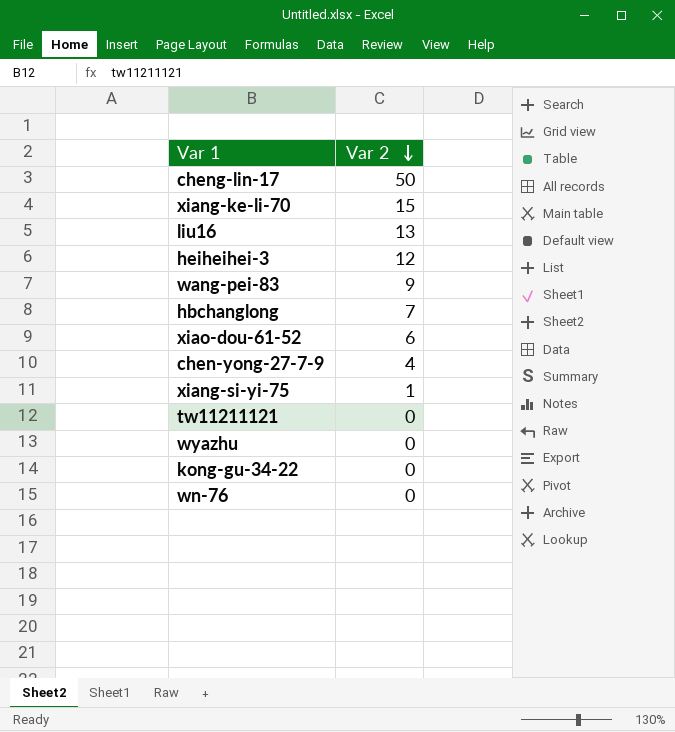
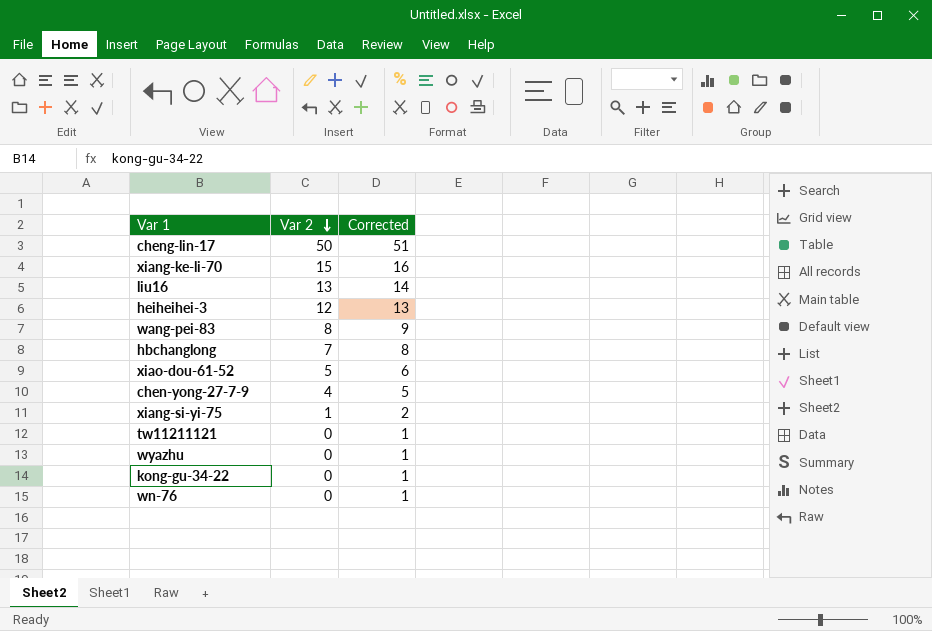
column Corrected | formula: none -> [Var 2] + 1
wang-pei-83 | Var 2: 9 -> 8
xiao-dou-61-52 | Var 2: 6 -> 5

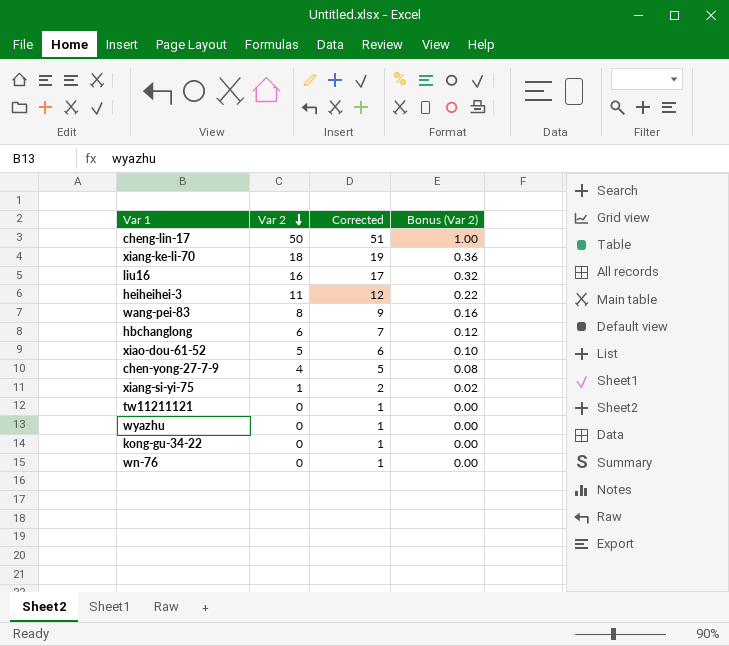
column Bonus (Var 2) | formula: none -> [Var 2] * 0.02
xiang-ke-li-70 | Var 2: 15 -> 18
xiang-ke-li-70 | Corrected: 16 -> 19
liu16 | Var 2: 13 -> 16
liu16 | Corrected: 14 -> 17
heiheihei-3 | Var 2: 12 -> 11
heiheihei-3 | Corrected: 13 -> 12
hbchanglong | Var 2: 7 -> 6
hbchanglong | Corrected: 8 -> 7

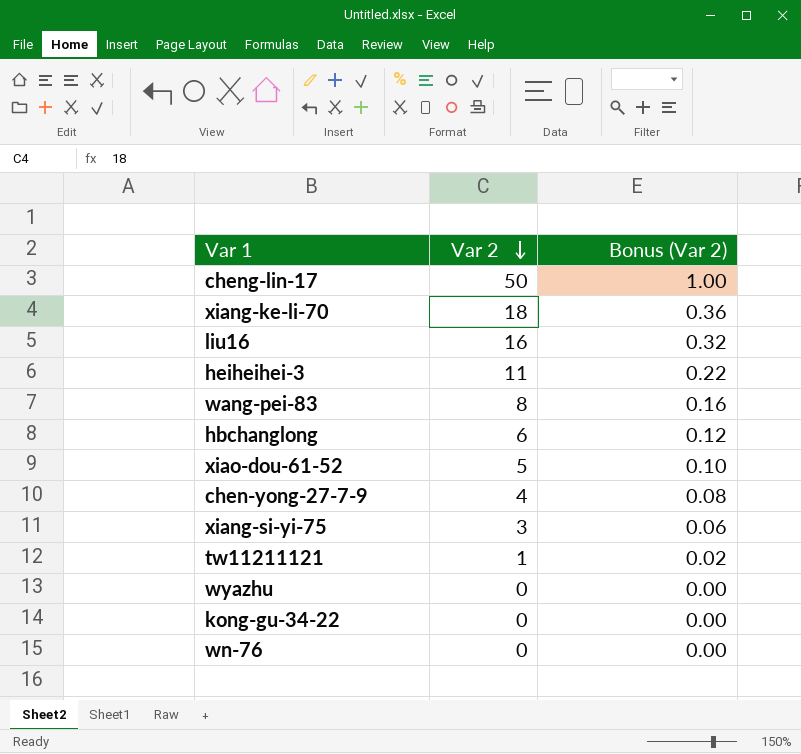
column Corrected | formula: [Var 2] + 1 -> none
xiang-si-yi-75 | Var 2: 1 -> 3
xiang-si-yi-75 | Bonus (Var 2): 0.02 -> 0.06
tw11211121 | Var 2: 0 -> 1
tw11211121 | Bonus (Var 2): 0.00 -> 0.02

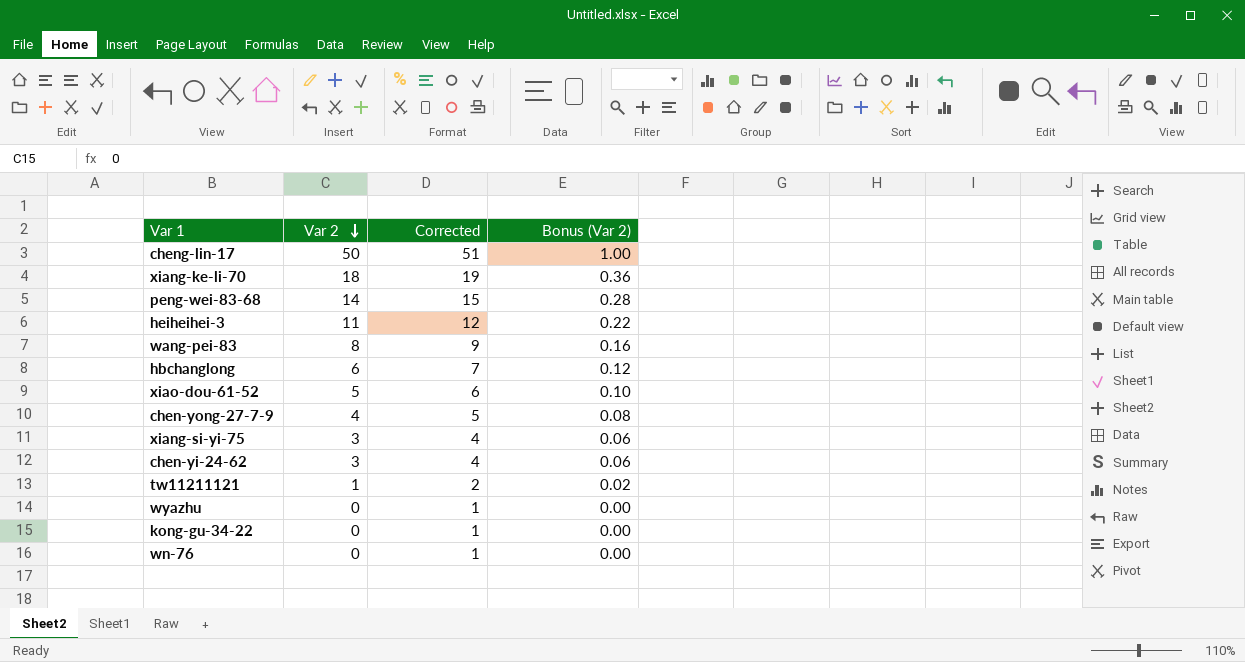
column Corrected | formula: none -> [Var 2] + 1
row liu16: 16 | 0.32 -> none
row peng-wei-83-68: none -> 14 | 15 | 0.28
row chen-yi-24-62: none -> 3 | 4 | 0.06

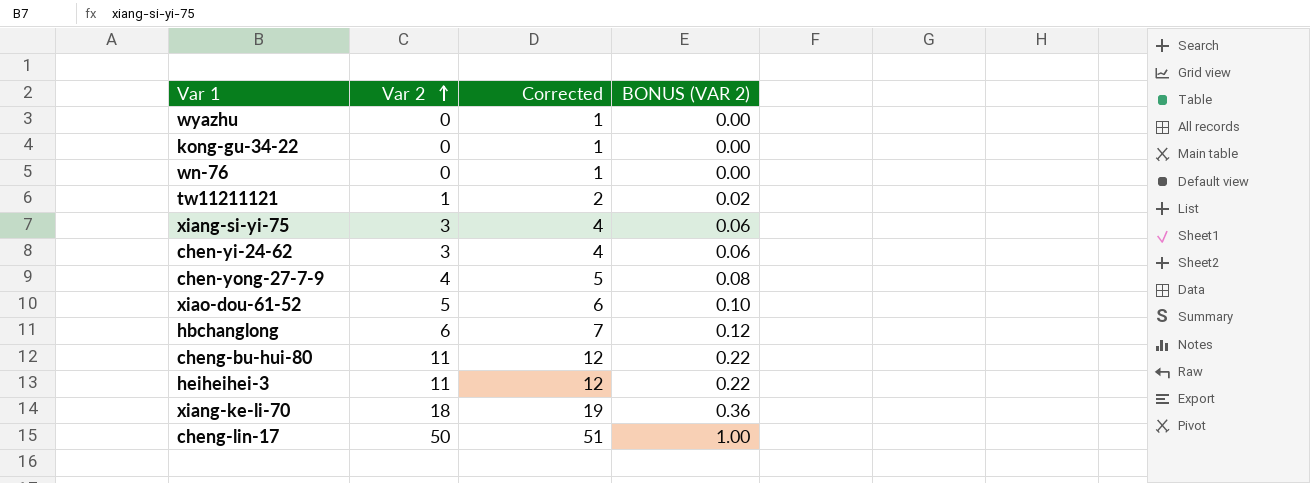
row order: Var 2 descending -> Var 2 ascending
column name: Bonus (Var 2) -> BONUS (VAR 2)
row peng-wei-83-68: 14 | 15 | 0.28 -> none
row wang-pei-83: 8 | 9 | 0.16 -> none
row cheng-bu-hui-80: none -> 11 | 12 | 0.22

